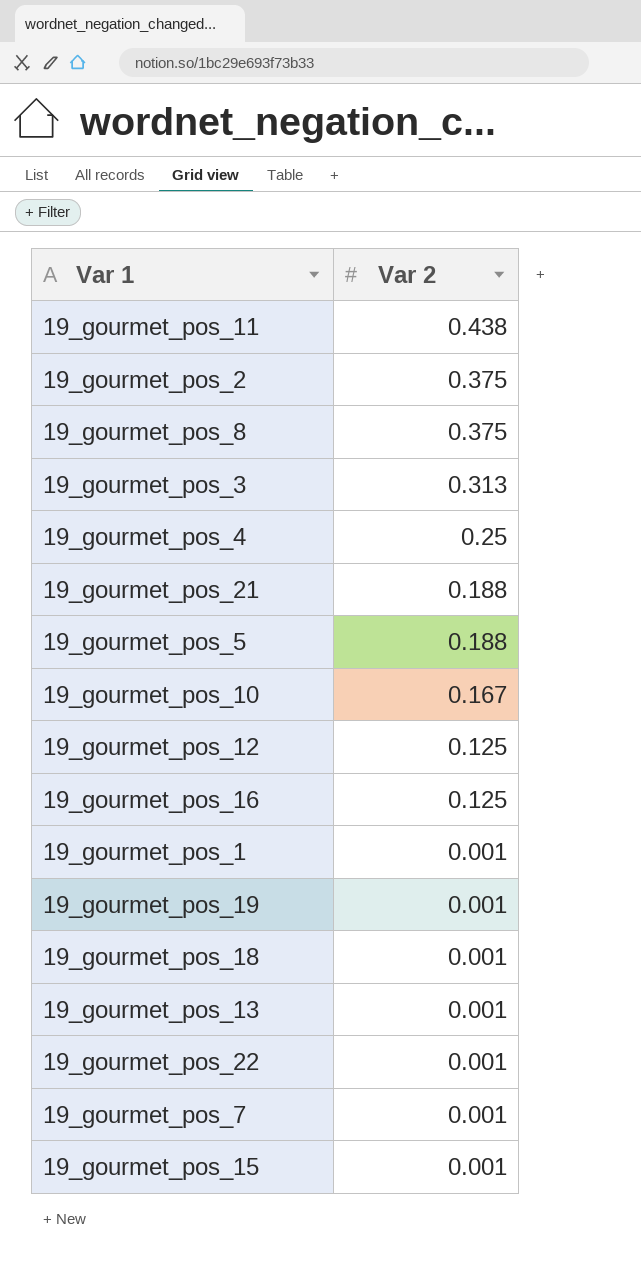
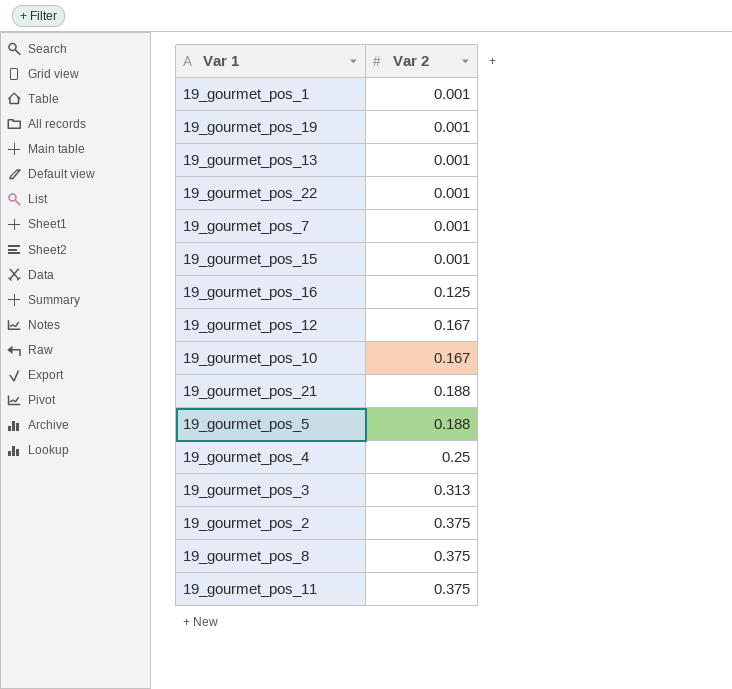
row order: Var 2 descending -> Var 2 ascending
row 19_gourmet_pos_18: 0.001 -> none
19_gourmet_pos_12 | Var 2: 0.125 -> 0.167
19_gourmet_pos_11 | Var 2: 0.438 -> 0.375

